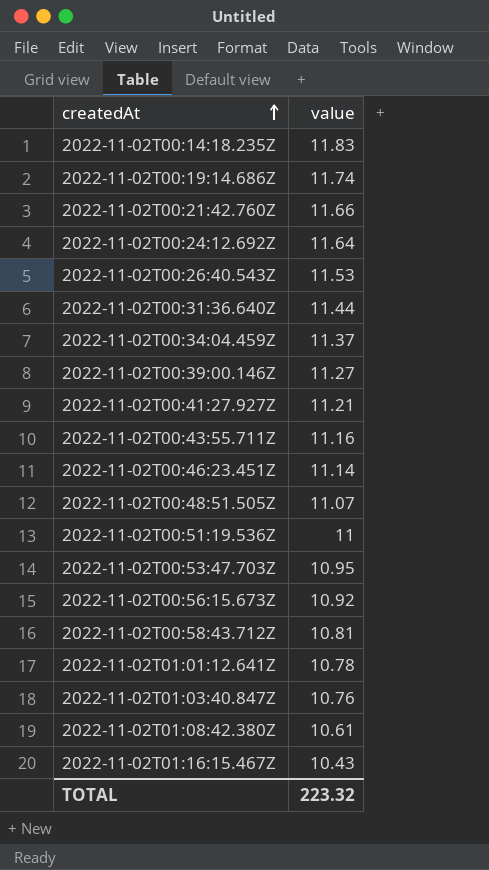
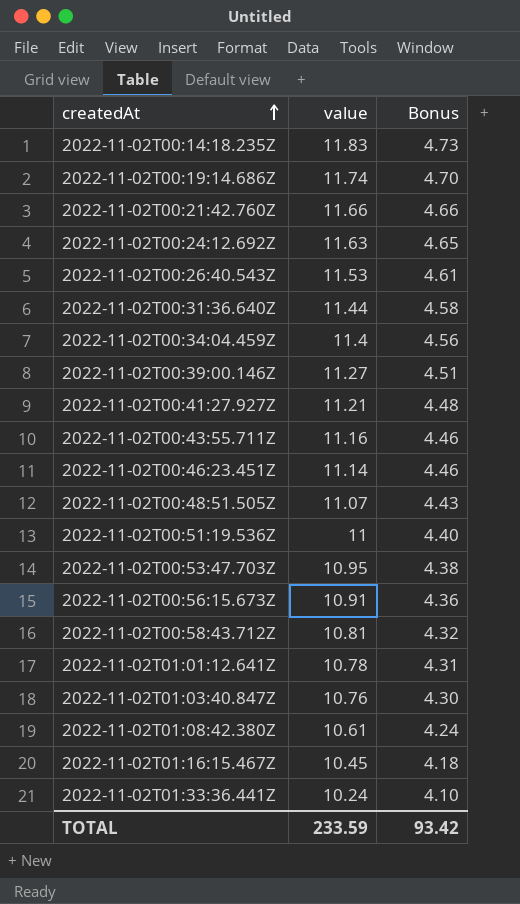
column Bonus | formula: none -> [value] * 0.4
2022-11-02T00:24:12.692Z | value: 11.64 -> 11.63
2022-11-02T00:34:04.459Z | value: 11.37 -> 11.4
2022-11-02T00:56:15.673Z | value: 10.92 -> 10.91
2022-11-02T01:16:15.467Z | value: 10.43 -> 10.45
row 2022-11-02T01:33:36.441Z: none -> 10.24 | 4.10
TOTAL | value: 223.32 -> 233.59

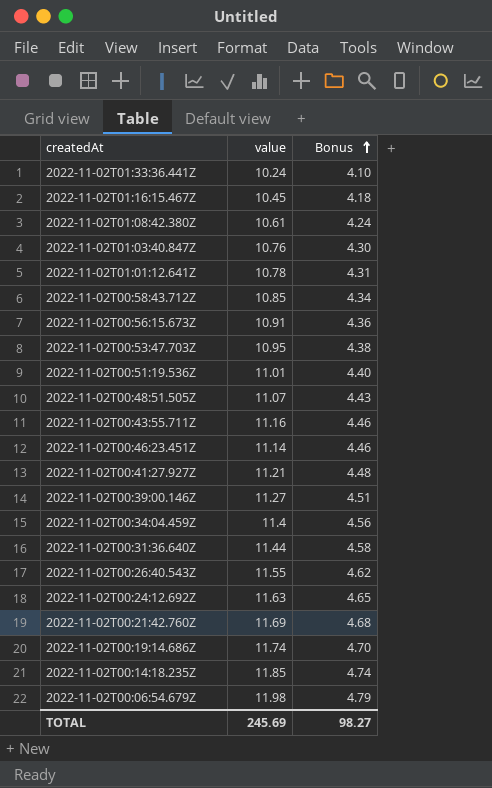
row order: createdAt ascending -> Bonus ascending
2022-11-02T00:58:43.712Z | value: 10.81 -> 10.85
2022-11-02T00:58:43.712Z | Bonus: 4.32 -> 4.34
2022-11-02T00:51:19.536Z | value: 11 -> 11.01
2022-11-02T00:26:40.543Z | value: 11.53 -> 11.55
2022-11-02T00:26:40.543Z | Bonus: 4.61 -> 4.62
2022-11-02T00:21:42.760Z | value: 11.66 -> 11.69
2022-11-02T00:21:42.760Z | Bonus: 4.66 -> 4.68
2022-11-02T00:14:18.235Z | value: 11.83 -> 11.85
2022-11-02T00:14:18.235Z | Bonus: 4.73 -> 4.74
row 2022-11-02T00:06:54.679Z: none -> 11.98 | 4.79
TOTAL | value: 233.59 -> 245.69
TOTAL | Bonus: 93.42 -> 98.27

